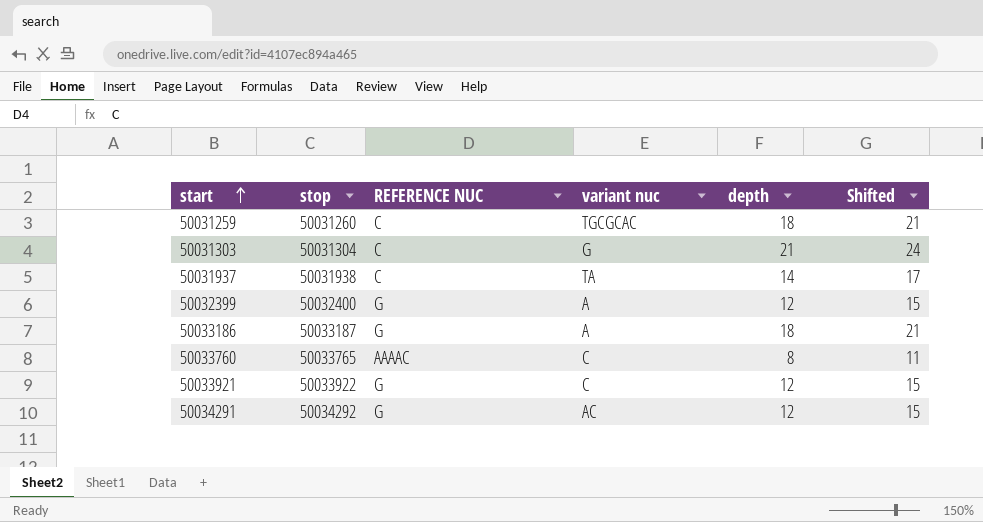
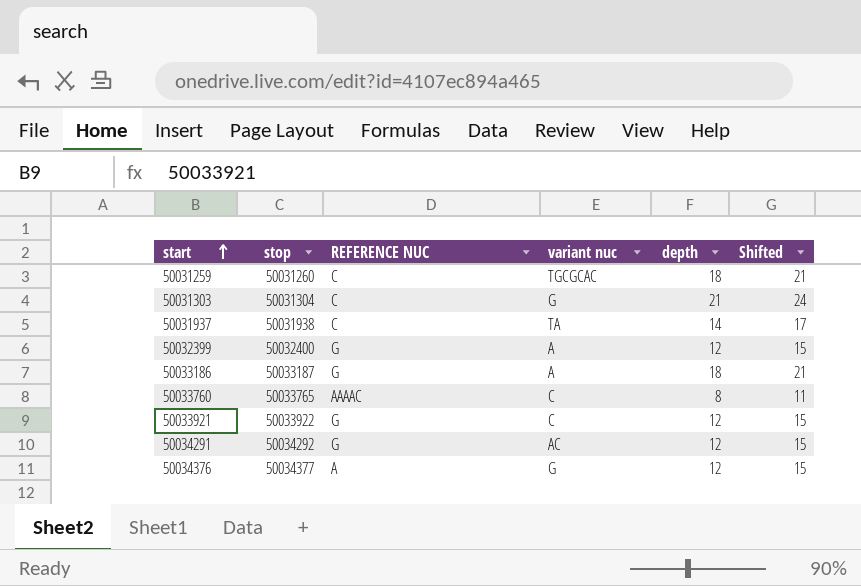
row 50034376: none -> 50034377 | A | G | 12 | 15

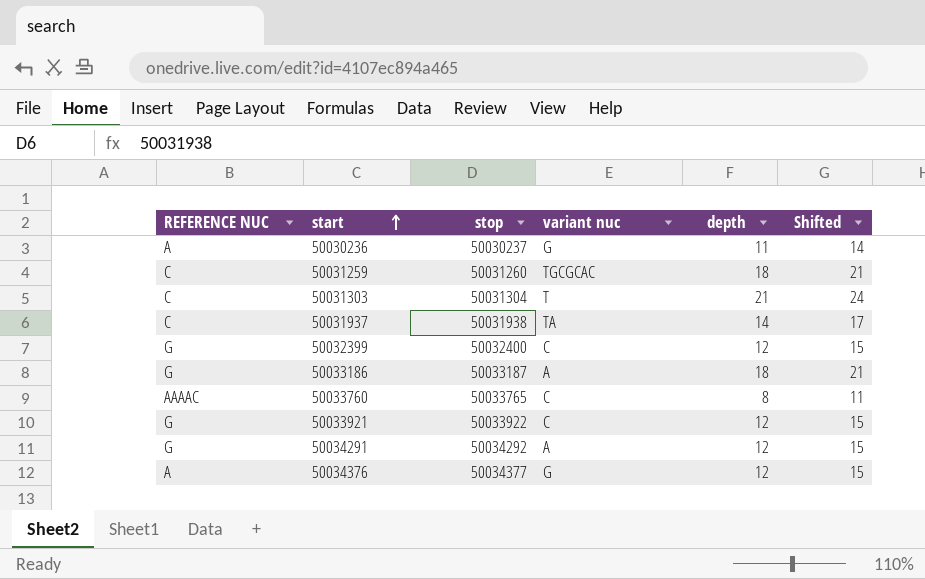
column REFERENCE NUC | position: 3 -> 1
row 50030236: none -> A | 50030237 | G | 11 | 14
50031303 | variant nuc: G -> T
50032399 | variant nuc: A -> C
50034291 | variant nuc: AC -> A

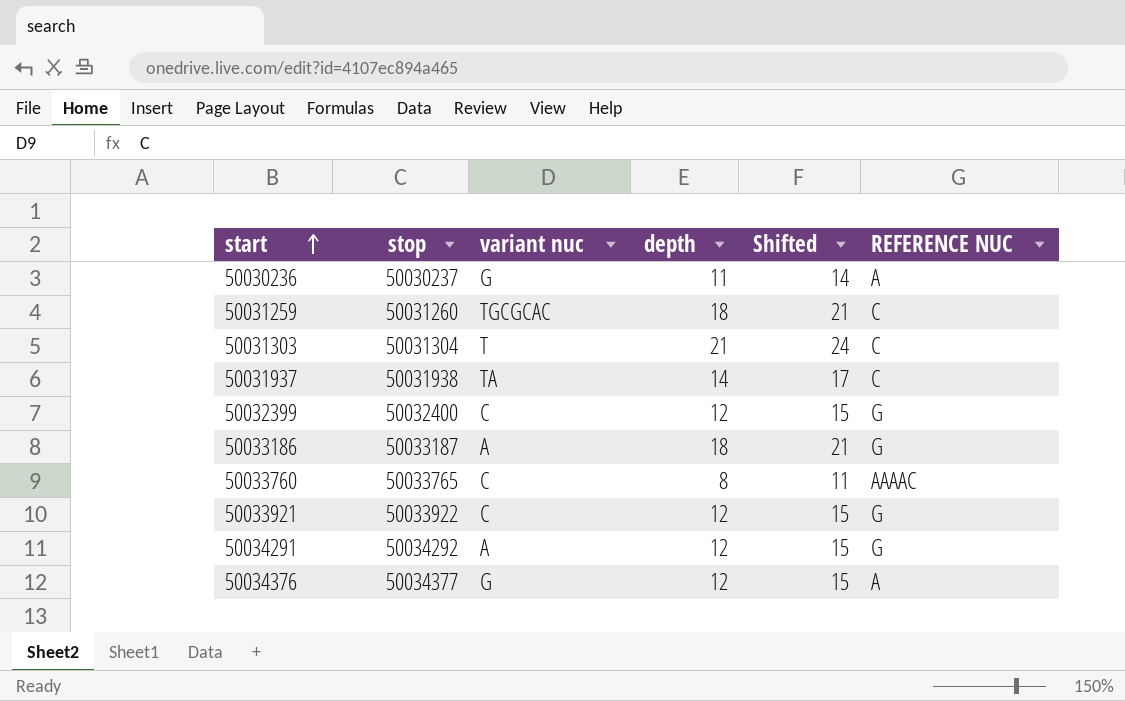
column REFERENCE NUC | position: 1 -> 6

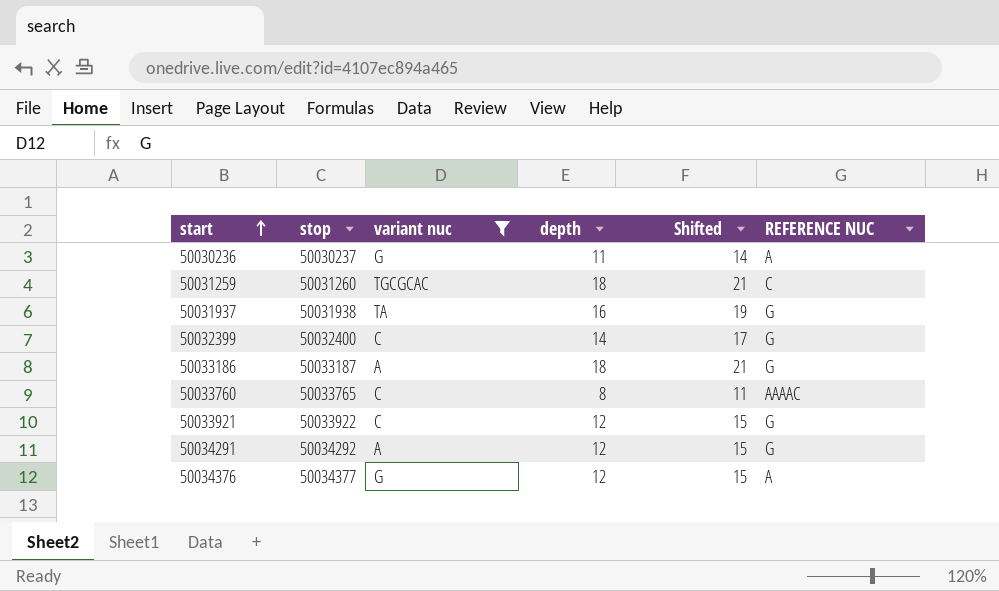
filter: none -> variant nuc != T
50031937 | depth: 14 -> 16
50031937 | Shifted: 17 -> 19
50031937 | REFERENCE NUC: C -> G
50032399 | depth: 12 -> 14
50032399 | Shifted: 15 -> 17

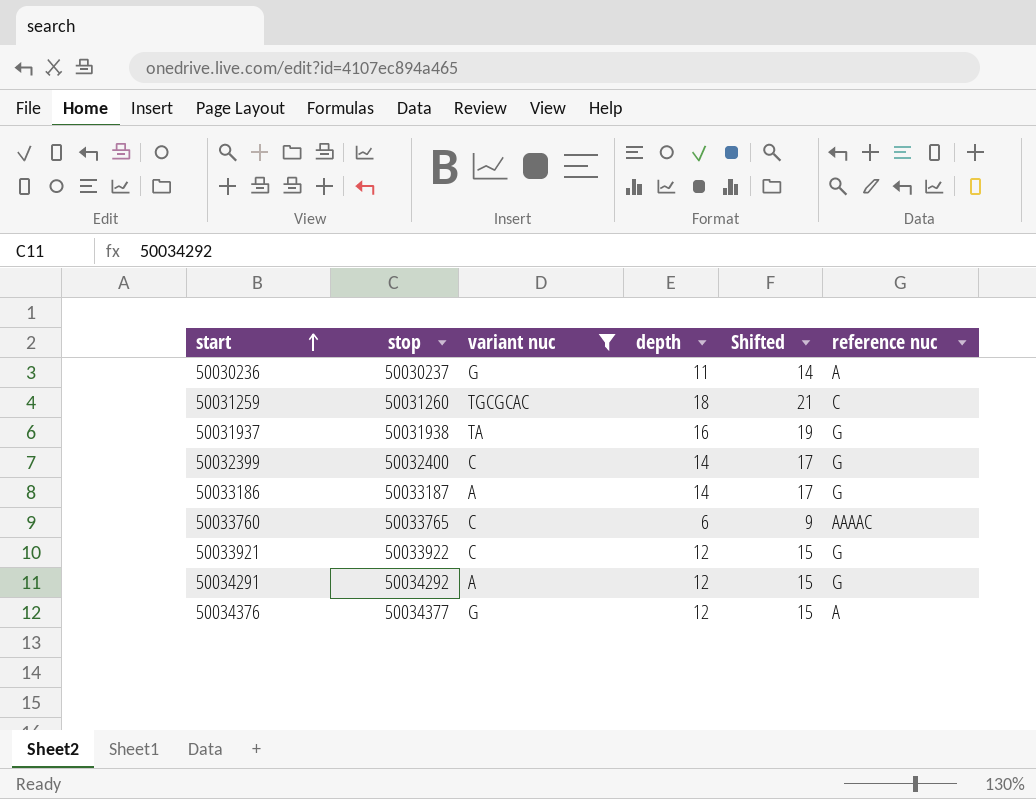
column name: REFERENCE NUC -> reference nuc
50033186 | depth: 18 -> 14
50033186 | Shifted: 21 -> 17
50033760 | depth: 8 -> 6
50033760 | Shifted: 11 -> 9

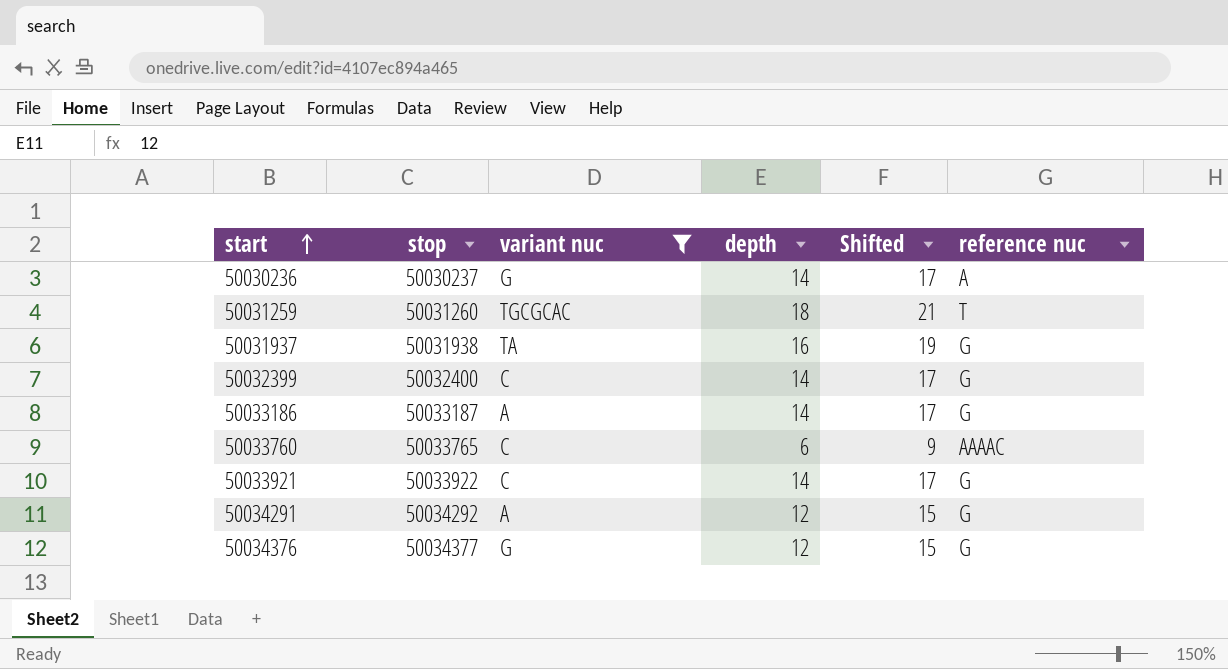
50030236 | depth: 11 -> 14
50030236 | Shifted: 14 -> 17
50031259 | reference nuc: C -> T
50033921 | depth: 12 -> 14
50033921 | Shifted: 15 -> 17
50034376 | reference nuc: A -> G

